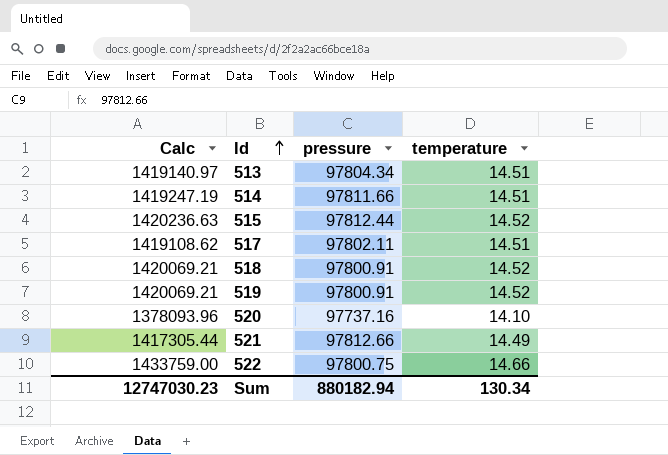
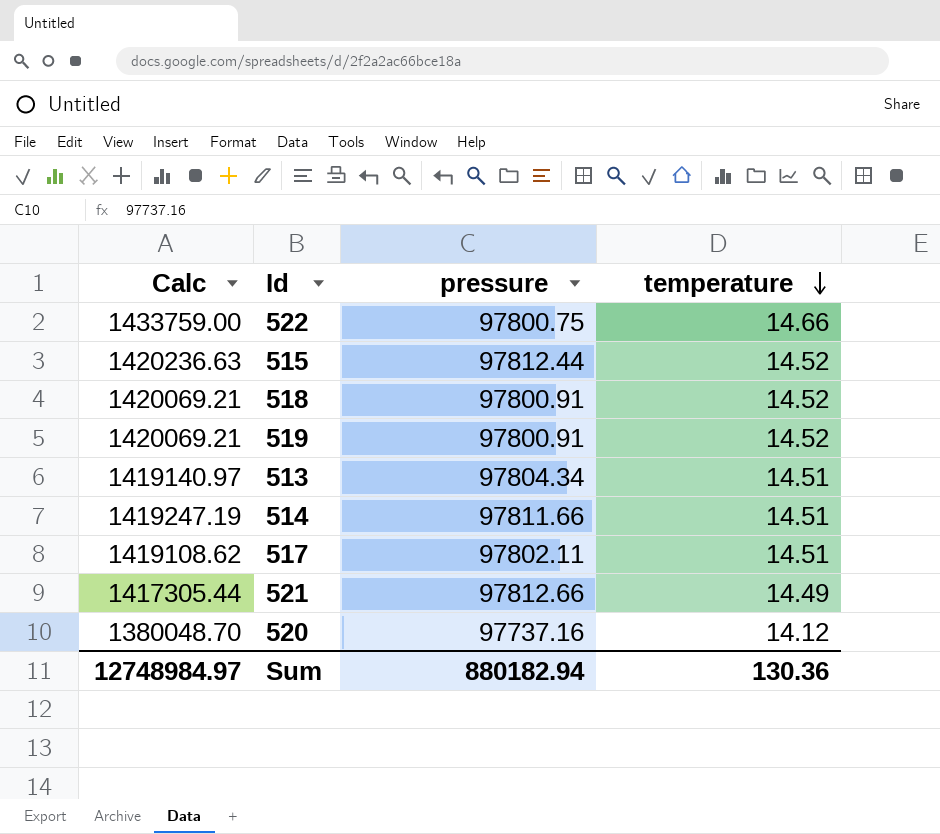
row order: Id ascending -> temperature descending
520 | Calc: 1378093.96 -> 1380048.70
520 | temperature: 14.10 -> 14.12
Sum | Calc: 12747030.23 -> 12748984.97
Sum | temperature: 130.34 -> 130.36

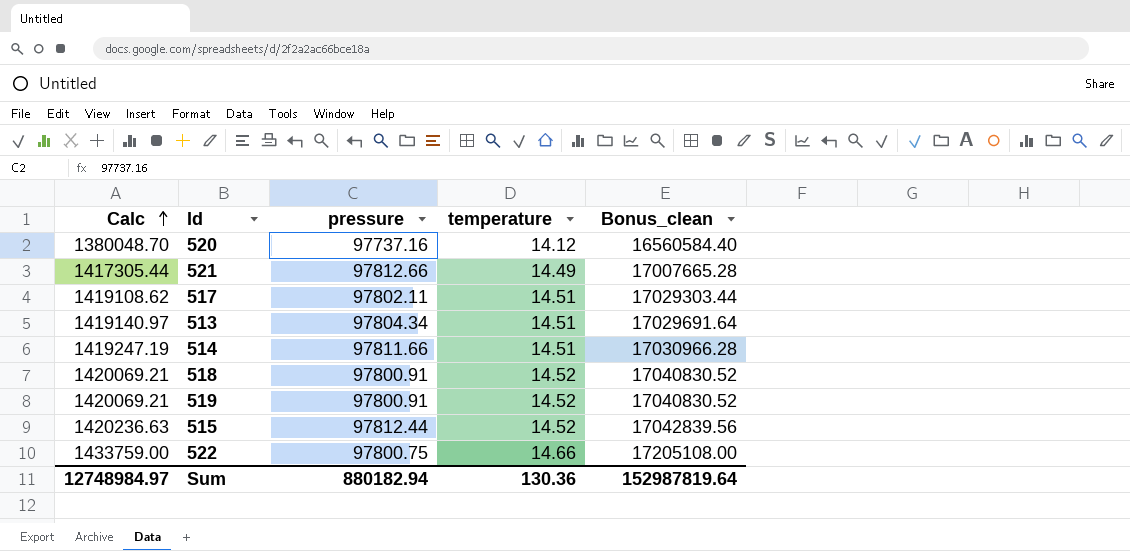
row order: temperature descending -> Calc ascending
column Bonus_clean | formula: none -> [Calc] * 12

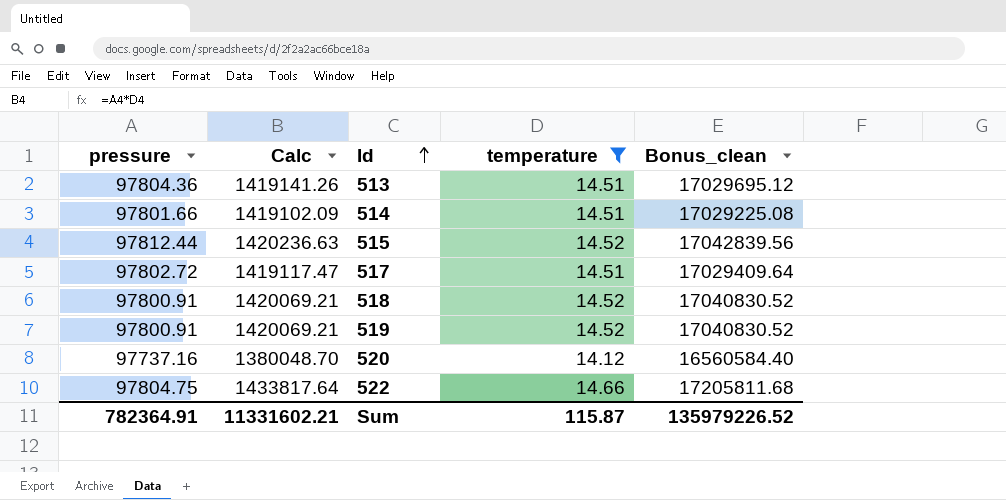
filter: none -> temperature != 14.49
row order: Calc ascending -> Id ascending
column pressure | position: 3 -> 1
513 | pressure: 97804.34 -> 97804.36
513 | Calc: 1419140.97 -> 1419141.26
513 | Bonus_clean: 17029691.64 -> 17029695.12
514 | pressure: 97811.66 -> 97801.66
514 | Calc: 1419247.19 -> 1419102.09
514 | Bonus_clean: 17030966.28 -> 17029225.08
517 | pressure: 97802.11 -> 97802.72
517 | Calc: 1419108.62 -> 1419117.47
517 | Bonus_clean: 17029303.44 -> 17029409.64
522 | pressure: 97800.75 -> 97804.75
522 | Calc: 1433759.00 -> 1433817.64
522 | Bonus_clean: 17205108.00 -> 17205811.68
Sum | pressure: 880182.94 -> 782364.91
Sum | Calc: 12748984.97 -> 11331602.21
Sum | temperature: 130.36 -> 115.87
Sum | Bonus_clean: 152987819.64 -> 135979226.52

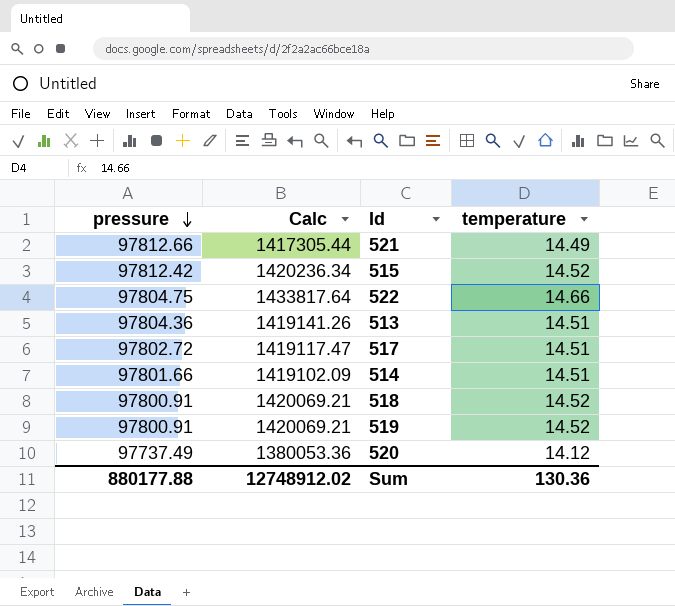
filter: temperature != 14.49 -> none
row order: Id ascending -> pressure descending
column Bonus_clean | formula: [Calc] * 12 -> none
515 | pressure: 97812.44 -> 97812.42
515 | Calc: 1420236.63 -> 1420236.34
520 | pressure: 97737.16 -> 97737.49
520 | Calc: 1380048.70 -> 1380053.36
Sum | pressure: 782364.91 -> 880177.88
Sum | Calc: 11331602.21 -> 12748912.02
Sum | temperature: 115.87 -> 130.36

